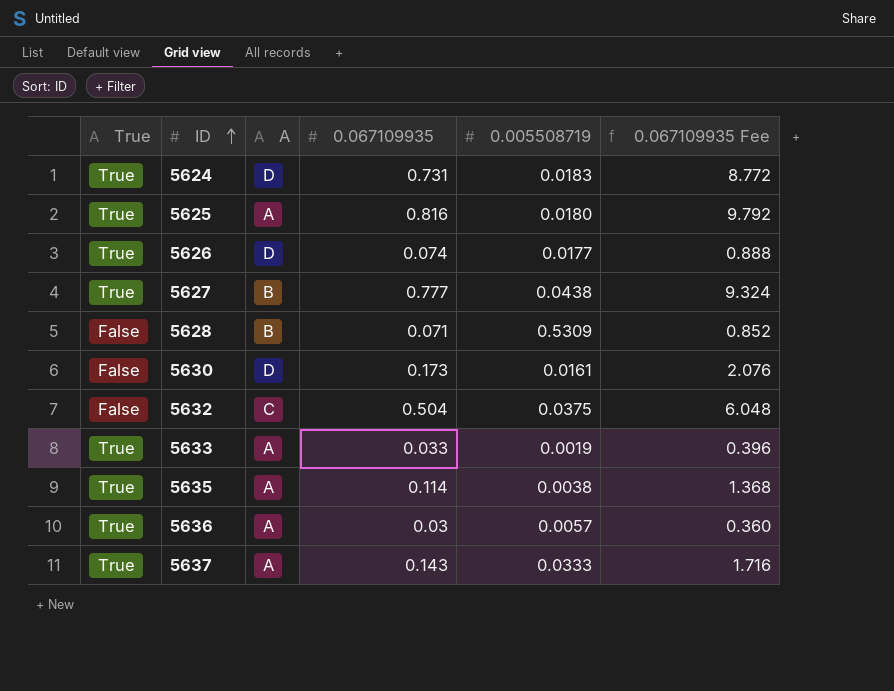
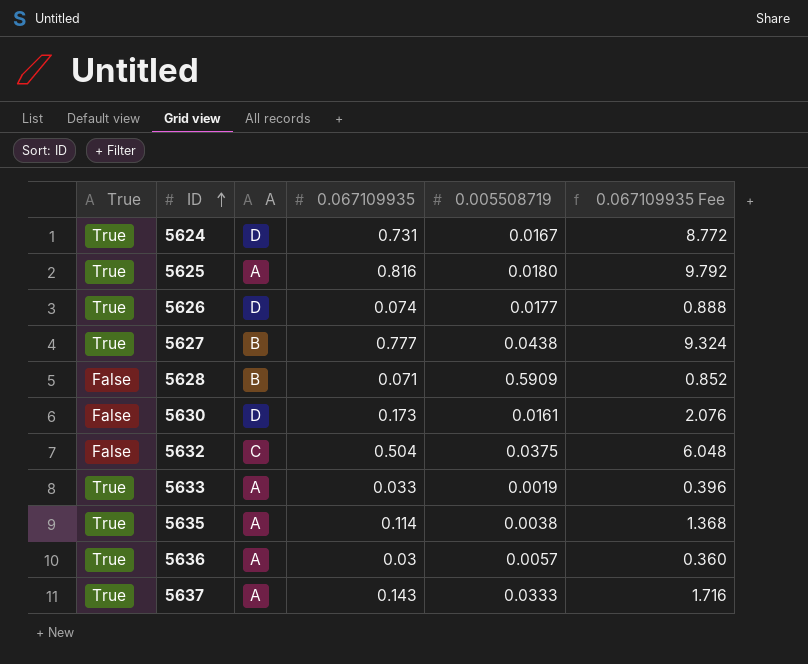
5624 | 0.005508719: 0.0183 -> 0.0167
5628 | 0.005508719: 0.5309 -> 0.5909

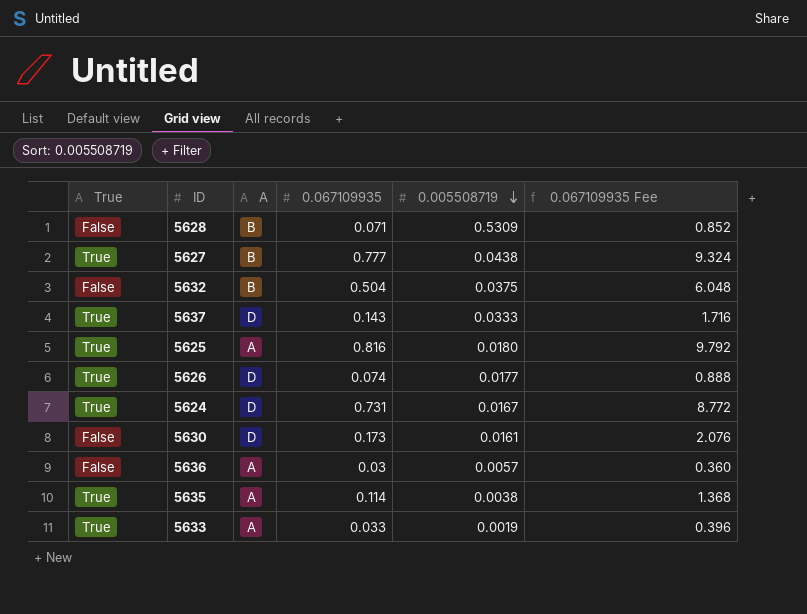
row order: ID ascending -> 0.005508719 descending
5628 | 0.005508719: 0.5909 -> 0.5309
5632 | A: C -> B
5637 | A: A -> D
5636 | True: True -> False

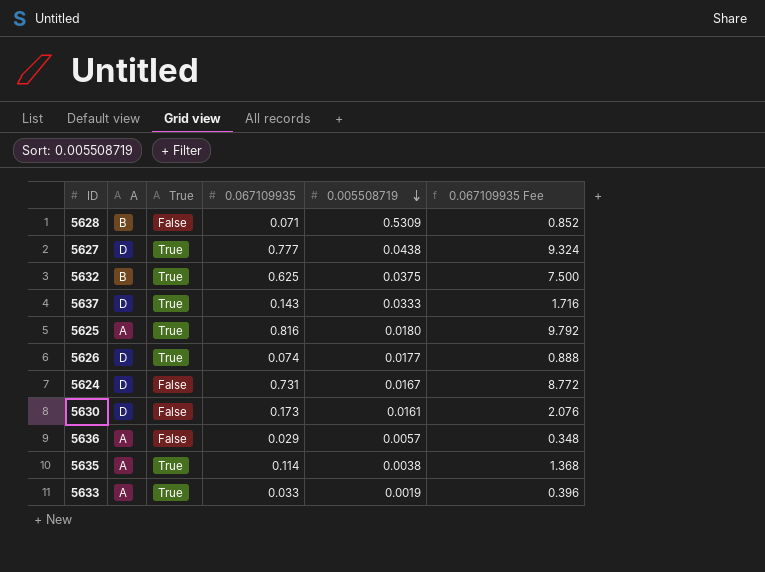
column True | position: 1 -> 3
5627 | A: B -> D
5632 | True: False -> True
5632 | 0.067109935: 0.504 -> 0.625
5632 | 0.067109935 Fee: 6.048 -> 7.500
5624 | True: True -> False
5636 | 0.067109935: 0.03 -> 0.029
5636 | 0.067109935 Fee: 0.360 -> 0.348

